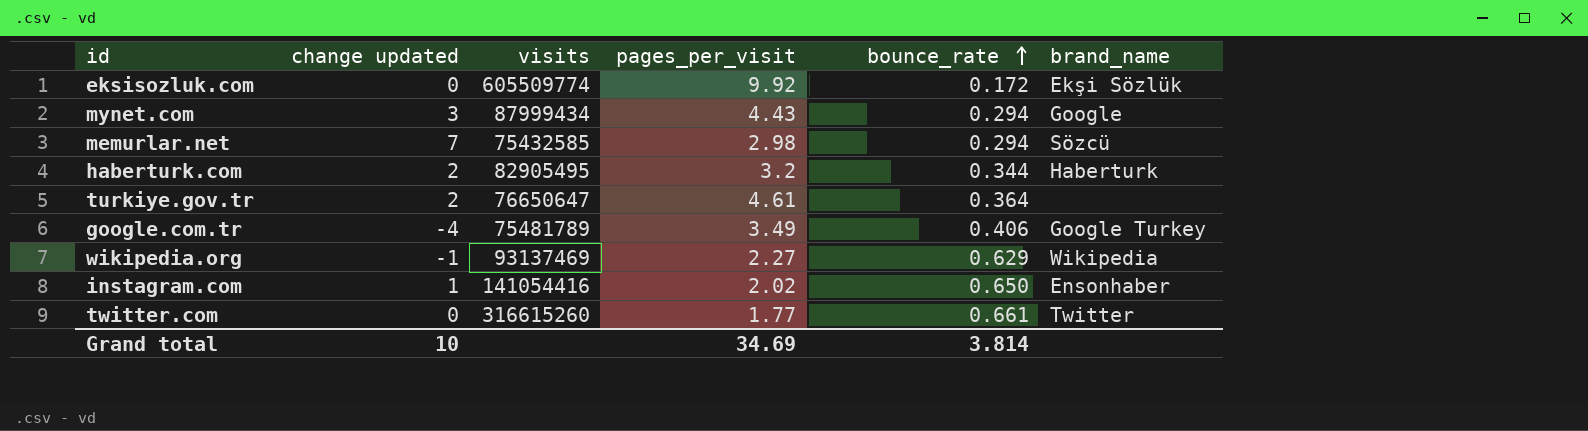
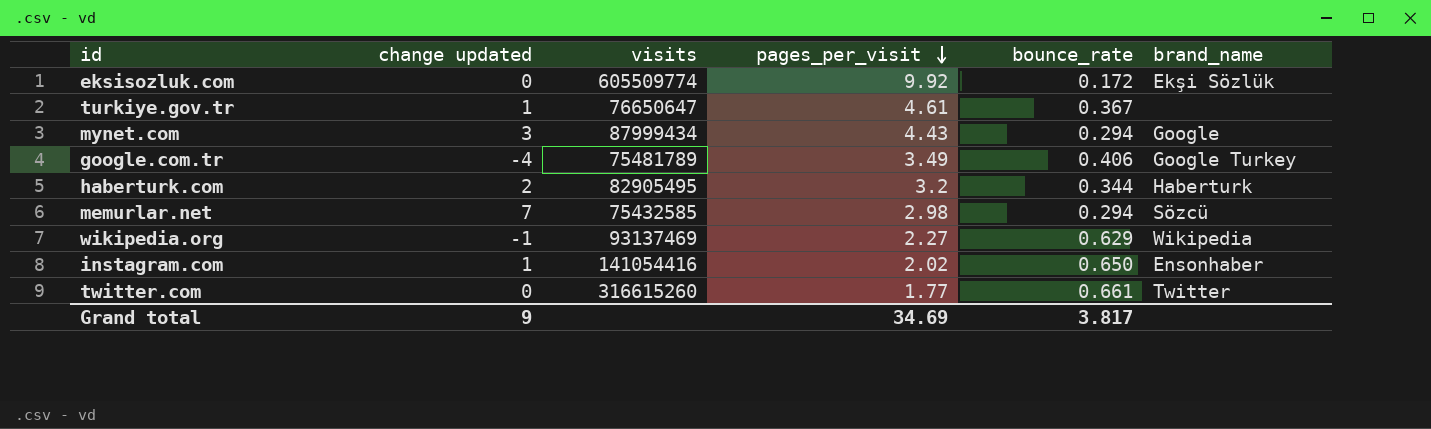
row order: bounce_rate ascending -> pages_per_visit descending
turkiye.gov.tr | change updated: 2 -> 1
turkiye.gov.tr | bounce_rate: 0.364 -> 0.367
Grand total | change updated: 10 -> 9
Grand total | bounce_rate: 3.814 -> 3.817

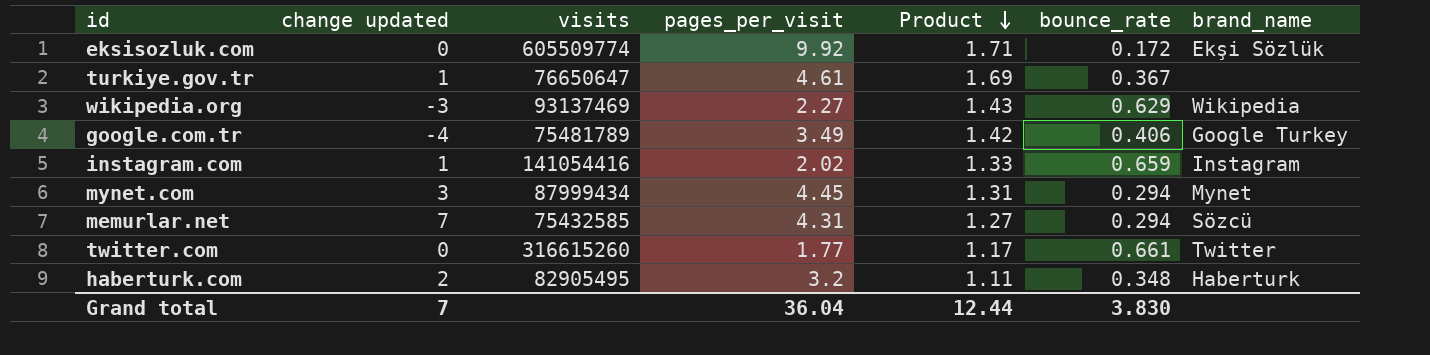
row order: pages_per_visit descending -> Product descending
column Product | formula: none -> [pages_per_visit] * [bounce_rate]
wikipedia.org | change updated: -1 -> -3
instagram.com | bounce_rate: 0.650 -> 0.659
instagram.com | brand_name: Ensonhaber -> Instagram
mynet.com | pages_per_visit: 4.43 -> 4.45
mynet.com | brand_name: Google -> Mynet
memurlar.net | pages_per_visit: 2.98 -> 4.31
haberturk.com | bounce_rate: 0.344 -> 0.348
Grand total | change updated: 9 -> 7
Grand total | pages_per_visit: 34.69 -> 36.04
Grand total | bounce_rate: 3.817 -> 3.830

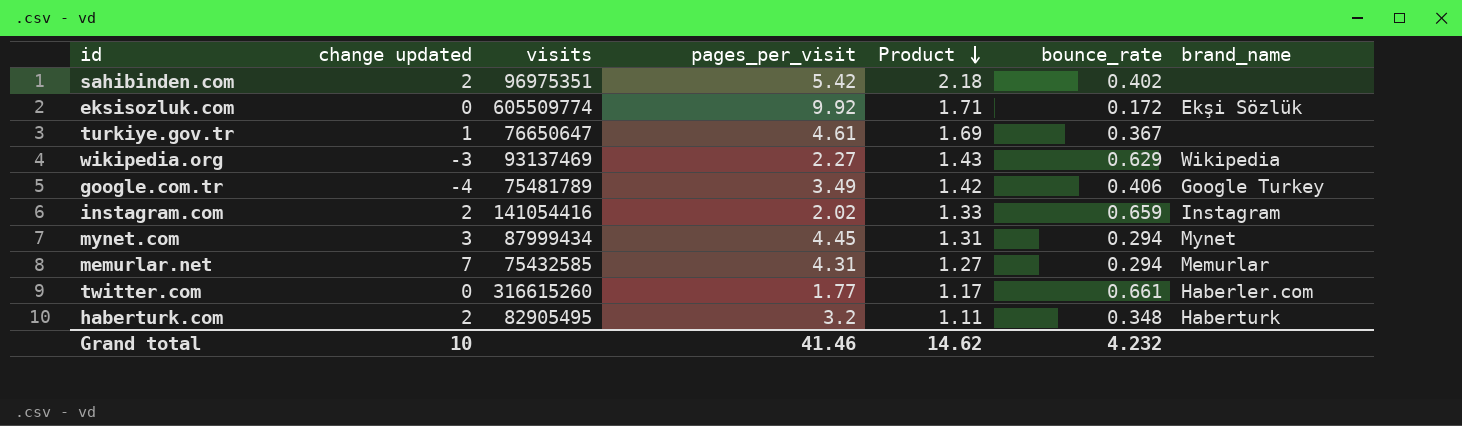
row sahibinden.com: none -> 2 | 96975351 | 5.42 | 2.18 | 0.402 | none
instagram.com | change updated: 1 -> 2
memurlar.net | brand_name: Sözcü -> Memurlar
twitter.com | brand_name: Twitter -> Haberler.com
Grand total | change updated: 7 -> 10
Grand total | pages_per_visit: 36.04 -> 41.46
Grand total | Product: 12.44 -> 14.62
Grand total | bounce_rate: 3.830 -> 4.232

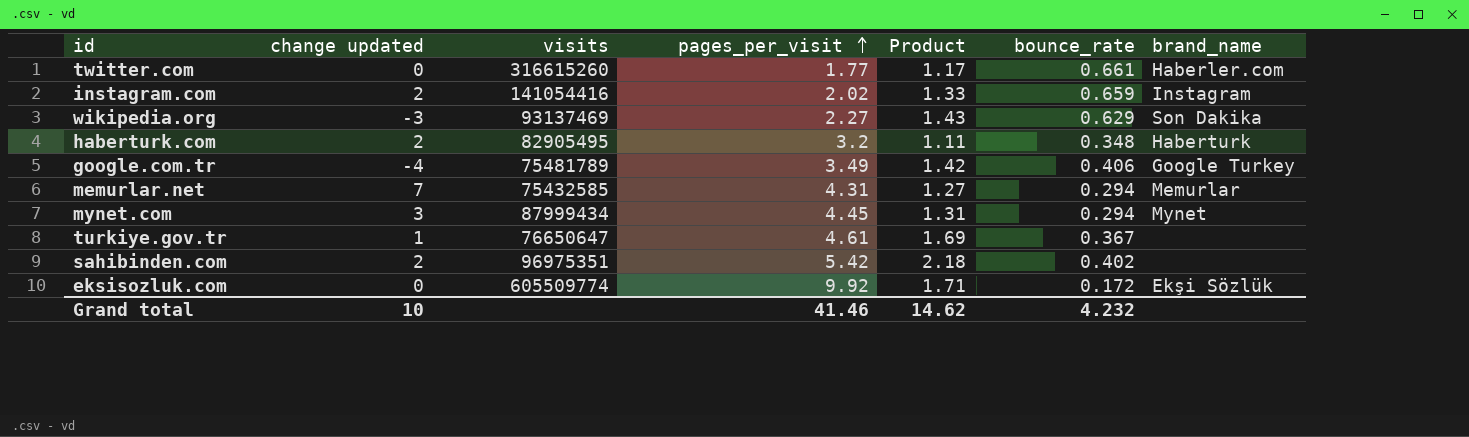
row order: Product descending -> pages_per_visit ascending
wikipedia.org | brand_name: Wikipedia -> Son Dakika

